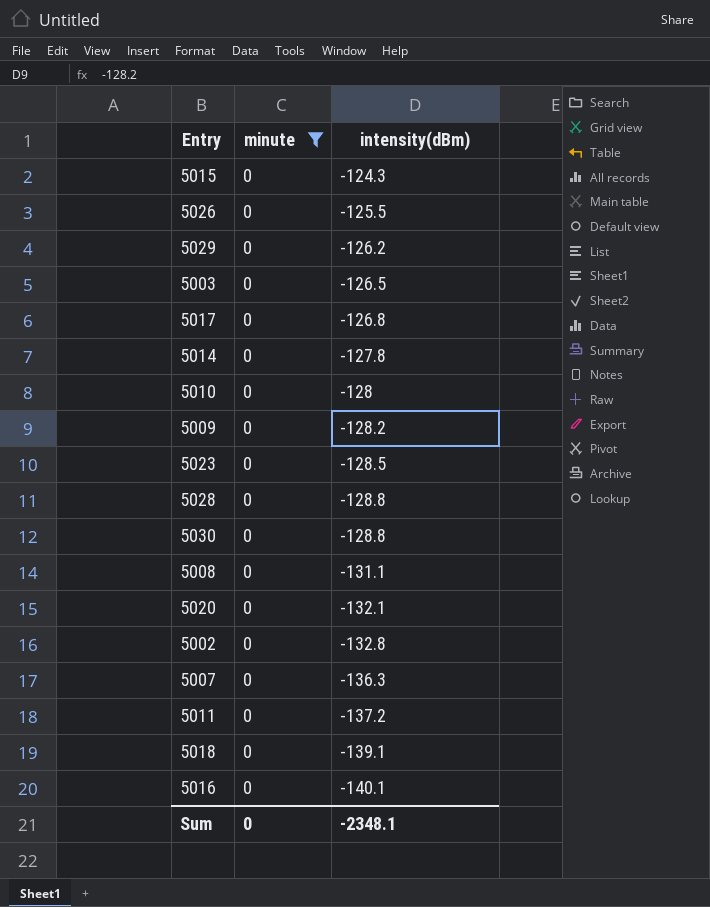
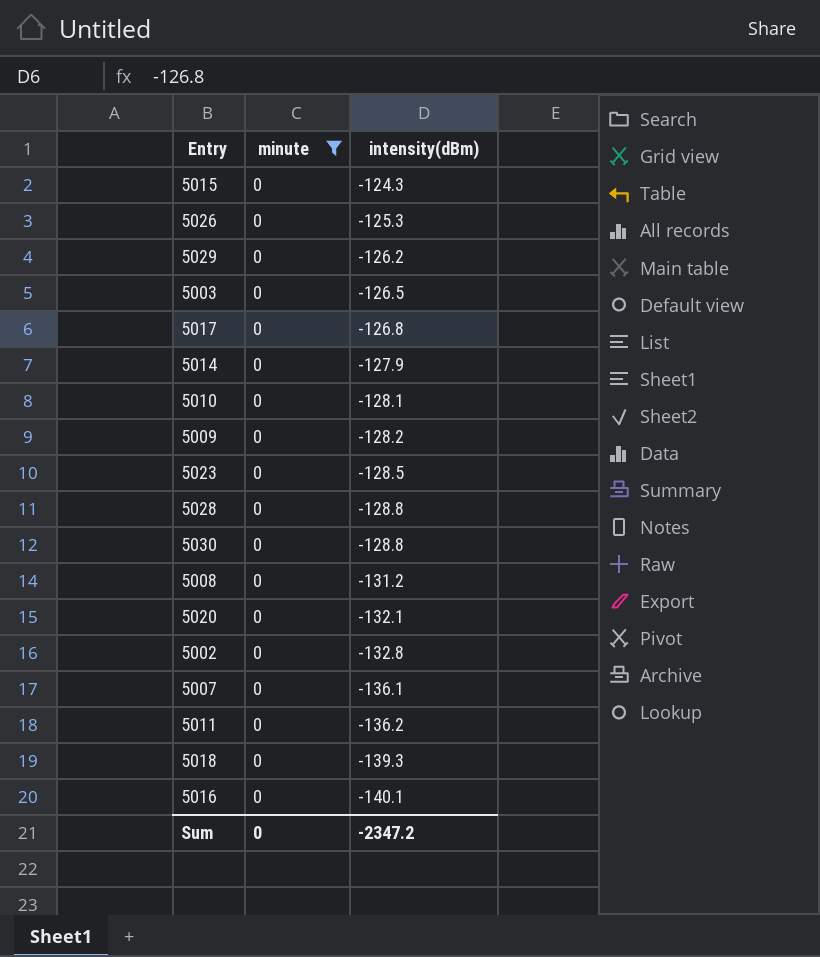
5026 | intensity(dBm): -125.5 -> -125.3
5014 | intensity(dBm): -127.8 -> -127.9
5010 | intensity(dBm): -128 -> -128.1
5008 | intensity(dBm): -131.1 -> -131.2
5007 | intensity(dBm): -136.3 -> -136.1
5011 | intensity(dBm): -137.2 -> -136.2
5018 | intensity(dBm): -139.1 -> -139.3
Sum | intensity(dBm): -2348.1 -> -2347.2

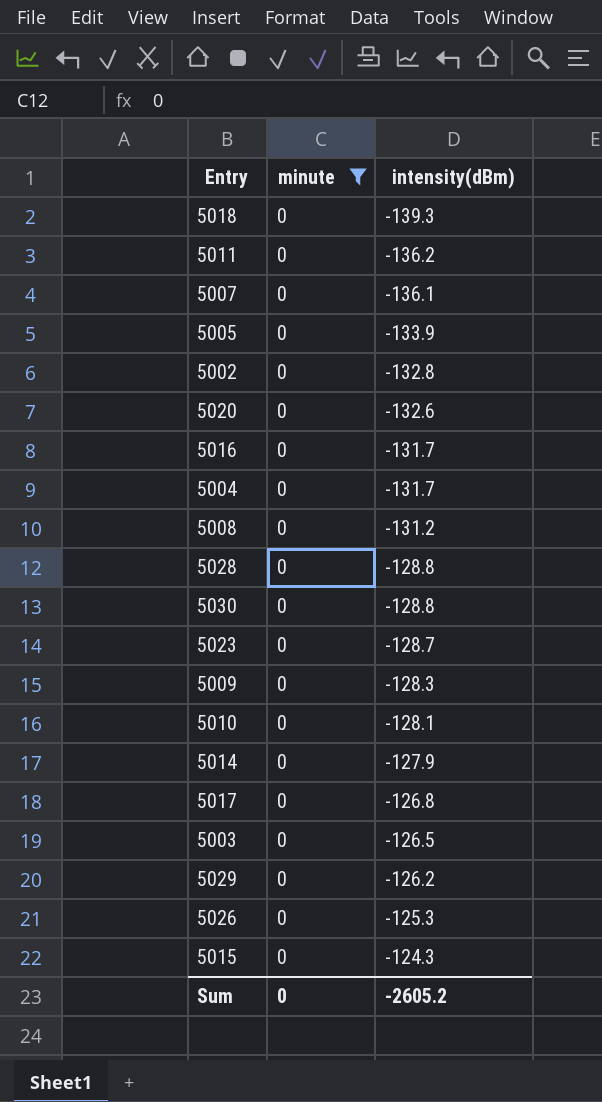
row order: intensity(dBm) descending -> intensity(dBm) ascending
row 5005: none -> 0 | -133.9
5020 | intensity(dBm): -132.1 -> -132.6
5016 | intensity(dBm): -140.1 -> -131.7
row 5004: none -> 0 | -131.7
5023 | intensity(dBm): -128.5 -> -128.7
5009 | intensity(dBm): -128.2 -> -128.3
Sum | intensity(dBm): -2347.2 -> -2605.2

